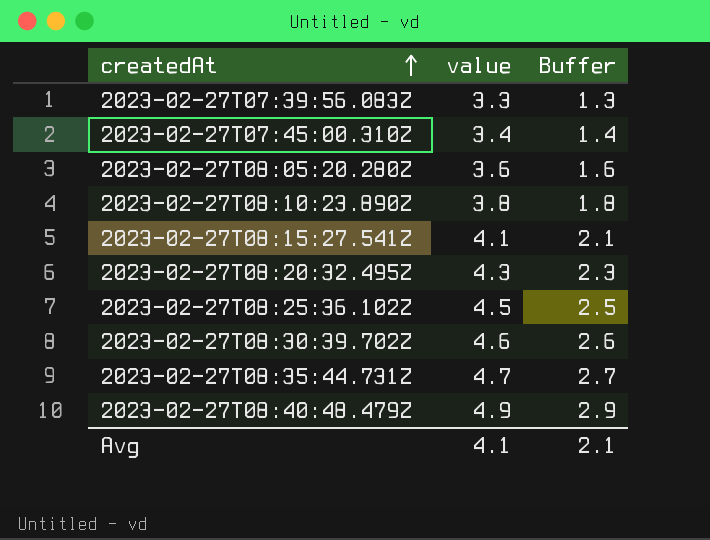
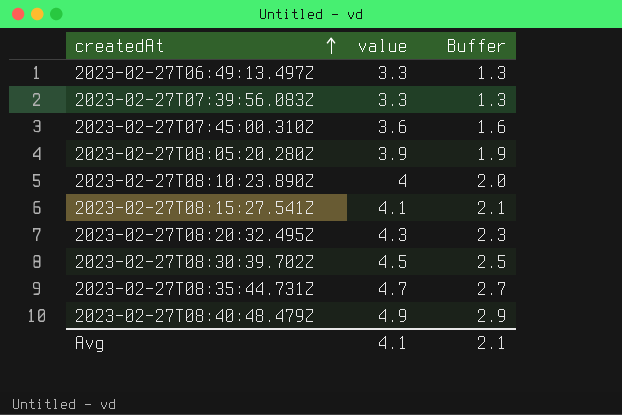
row 2023-02-27T08:25:36.102Z: 4.5 | 2.5 -> none
row 2023-02-27T06:49:13.497Z: none -> 3.3 | 1.3
2023-02-27T07:45:00.310Z | value: 3.4 -> 3.6
2023-02-27T07:45:00.310Z | Buffer: 1.4 -> 1.6
2023-02-27T08:05:20.280Z | value: 3.6 -> 3.9
2023-02-27T08:05:20.280Z | Buffer: 1.6 -> 1.9
2023-02-27T08:10:23.890Z | value: 3.8 -> 4
2023-02-27T08:10:23.890Z | Buffer: 1.8 -> 2.0
2023-02-27T08:30:39.702Z | value: 4.6 -> 4.5
2023-02-27T08:30:39.702Z | Buffer: 2.6 -> 2.5

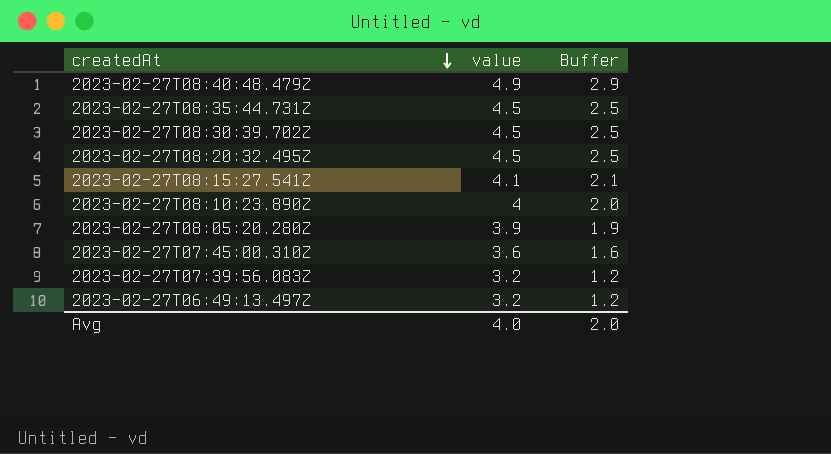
row order: createdAt ascending -> createdAt descending
2023-02-27T08:35:44.731Z | value: 4.7 -> 4.5
2023-02-27T08:35:44.731Z | Buffer: 2.7 -> 2.5
2023-02-27T08:20:32.495Z | value: 4.3 -> 4.5
2023-02-27T08:20:32.495Z | Buffer: 2.3 -> 2.5
2023-02-27T07:39:56.083Z | value: 3.3 -> 3.2
2023-02-27T07:39:56.083Z | Buffer: 1.3 -> 1.2
2023-02-27T06:49:13.497Z | value: 3.3 -> 3.2
2023-02-27T06:49:13.497Z | Buffer: 1.3 -> 1.2
Avg | value: 4.1 -> 4.0
Avg | Buffer: 2.1 -> 2.0

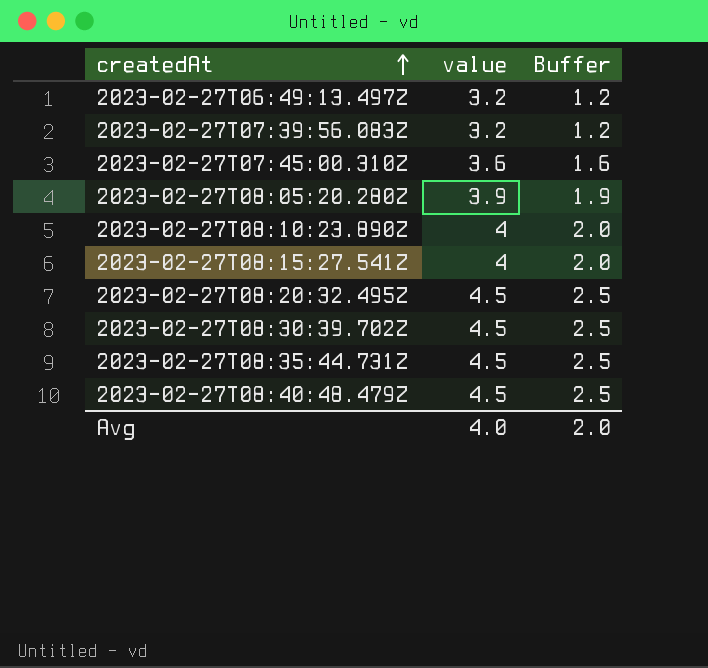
row order: createdAt descending -> createdAt ascending
2023-02-27T08:15:27.541Z | value: 4.1 -> 4
2023-02-27T08:15:27.541Z | Buffer: 2.1 -> 2.0
2023-02-27T08:40:48.479Z | value: 4.9 -> 4.5
2023-02-27T08:40:48.479Z | Buffer: 2.9 -> 2.5

